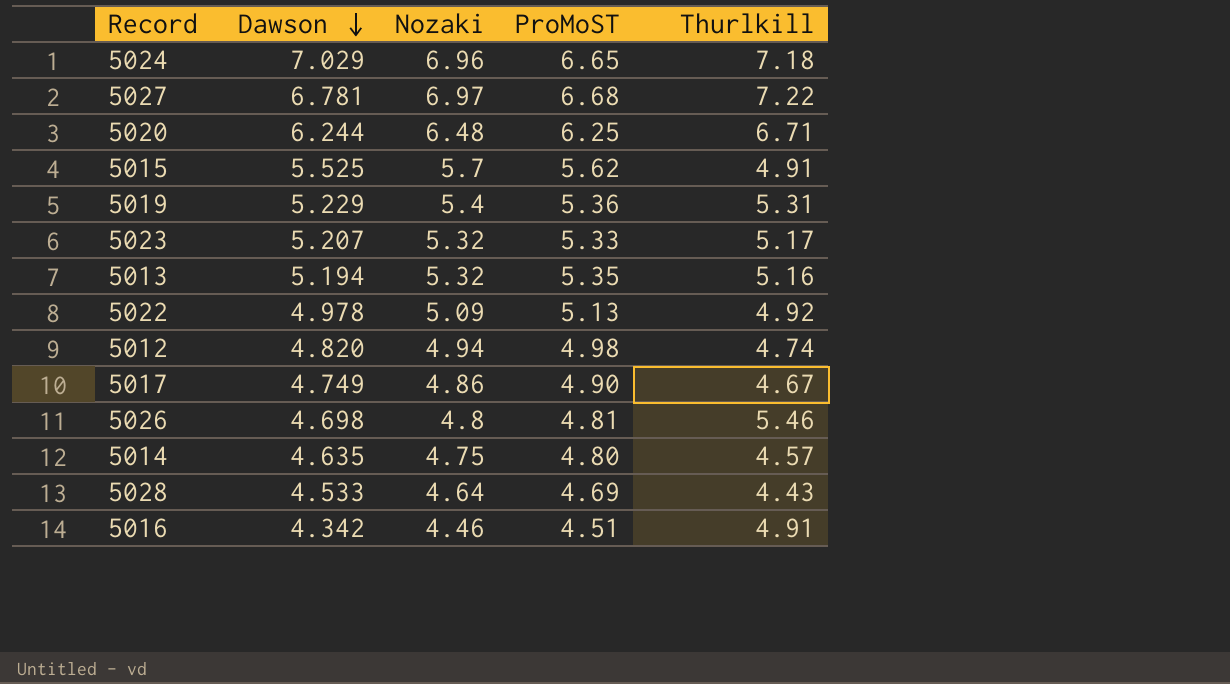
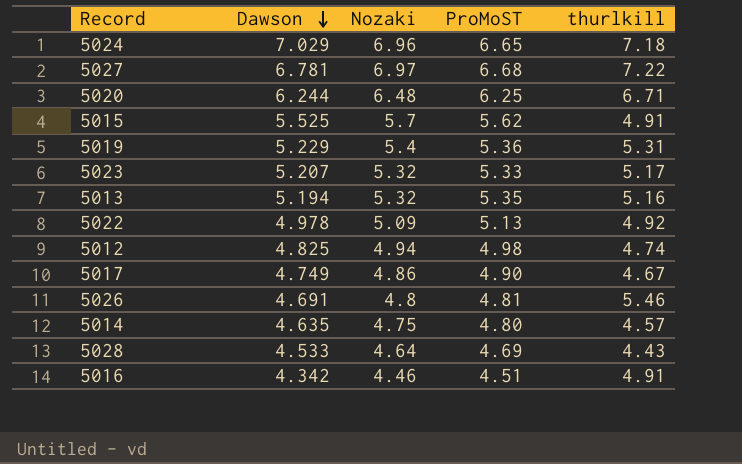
column name: Thurlkill -> thurlkill
5012 | Dawson: 4.820 -> 4.825
5026 | Dawson: 4.698 -> 4.691

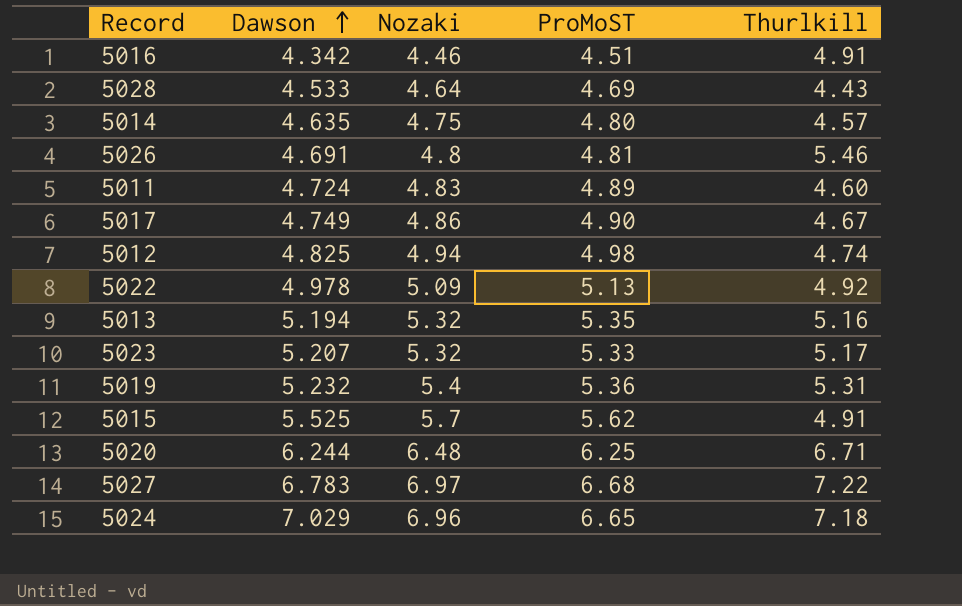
row order: Dawson descending -> Dawson ascending
column name: thurlkill -> Thurlkill
row 5011: none -> 4.724 | 4.83 | 4.89 | 4.60
5019 | Dawson: 5.229 -> 5.232
5027 | Dawson: 6.781 -> 6.783

